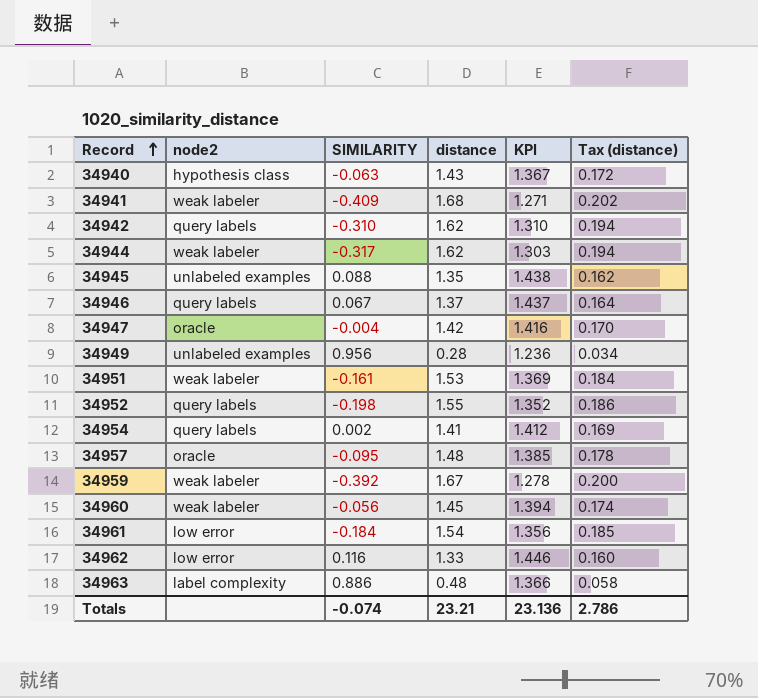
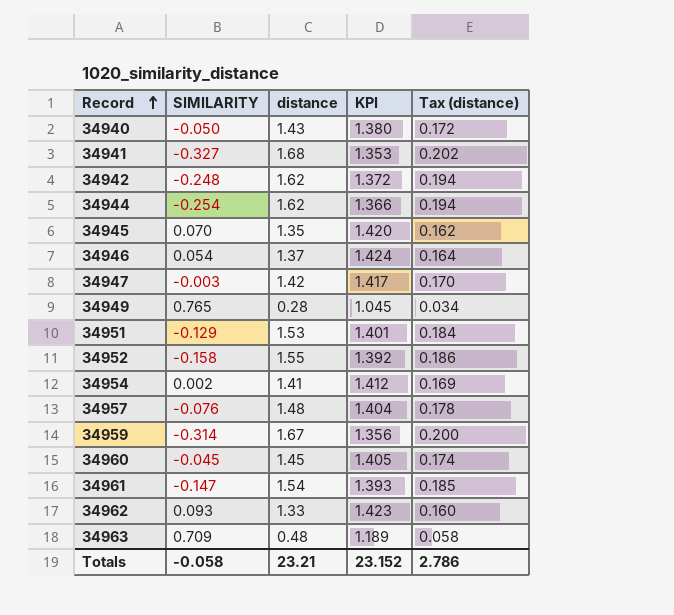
column node2 | position: 2 -> none
34940 | SIMILARITY: -0.063 -> -0.050
34940 | KPI: 1.367 -> 1.380
34941 | SIMILARITY: -0.409 -> -0.327
34941 | KPI: 1.271 -> 1.353
34942 | SIMILARITY: -0.310 -> -0.248
34942 | KPI: 1.310 -> 1.372
34944 | SIMILARITY: -0.317 -> -0.254
34944 | KPI: 1.303 -> 1.366
34945 | SIMILARITY: 0.088 -> 0.070
34945 | KPI: 1.438 -> 1.420
34946 | SIMILARITY: 0.067 -> 0.054
34946 | KPI: 1.437 -> 1.424
34947 | SIMILARITY: -0.004 -> -0.003
34947 | KPI: 1.416 -> 1.417
34949 | SIMILARITY: 0.956 -> 0.765
34949 | KPI: 1.236 -> 1.045
34951 | SIMILARITY: -0.161 -> -0.129
34951 | KPI: 1.369 -> 1.401
34952 | SIMILARITY: -0.198 -> -0.158
34952 | KPI: 1.352 -> 1.392
34957 | SIMILARITY: -0.095 -> -0.076
34957 | KPI: 1.385 -> 1.404
34959 | SIMILARITY: -0.392 -> -0.314
34959 | KPI: 1.278 -> 1.356
34960 | SIMILARITY: -0.056 -> -0.045
34960 | KPI: 1.394 -> 1.405
34961 | SIMILARITY: -0.184 -> -0.147
34961 | KPI: 1.356 -> 1.393
34962 | SIMILARITY: 0.116 -> 0.093
34962 | KPI: 1.446 -> 1.423
34963 | SIMILARITY: 0.886 -> 0.709
34963 | KPI: 1.366 -> 1.189
Totals | SIMILARITY: -0.074 -> -0.058
Totals | KPI: 23.136 -> 23.152

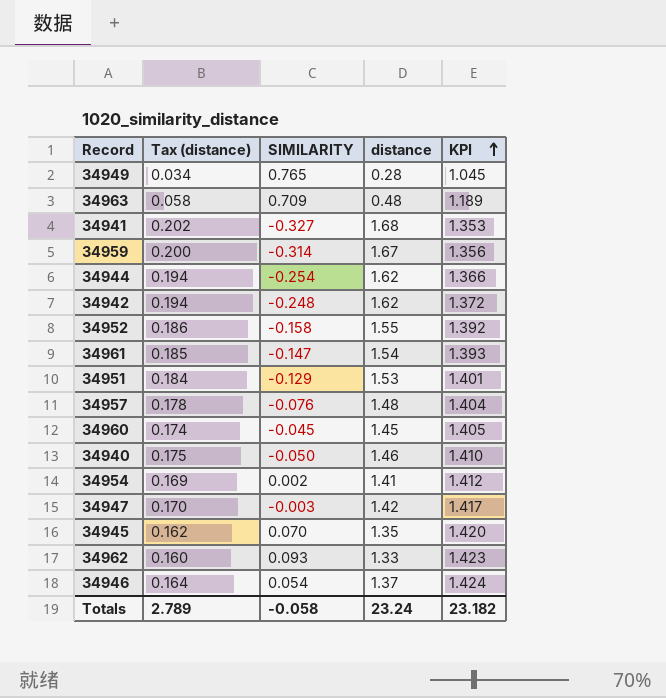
row order: Record ascending -> KPI ascending
column Tax (distance) | position: 5 -> 2
34940 | Tax (distance): 0.172 -> 0.175
34940 | distance: 1.43 -> 1.46
34940 | KPI: 1.380 -> 1.410
Totals | Tax (distance): 2.786 -> 2.789
Totals | distance: 23.21 -> 23.24
Totals | KPI: 23.152 -> 23.182

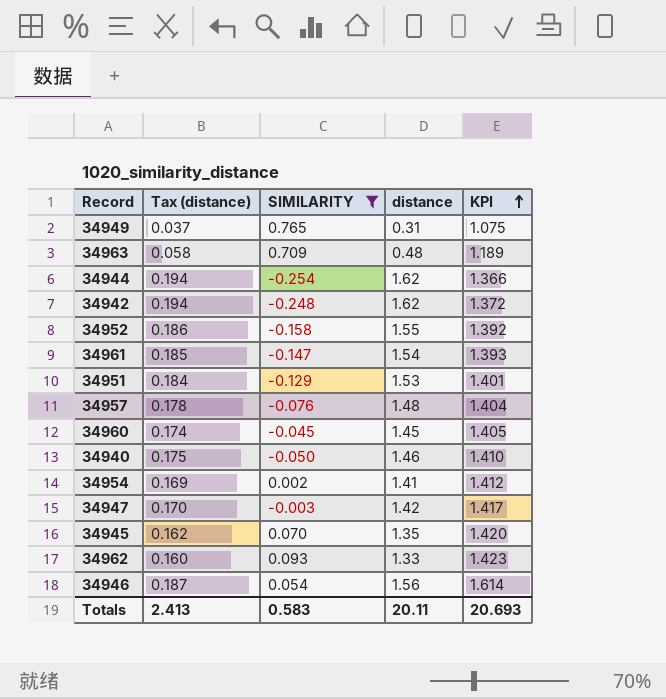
filter: none -> SIMILARITY >= -0.254
34949 | Tax (distance): 0.034 -> 0.037
34949 | distance: 0.28 -> 0.31
34949 | KPI: 1.045 -> 1.075
34946 | Tax (distance): 0.164 -> 0.187
34946 | distance: 1.37 -> 1.56
34946 | KPI: 1.424 -> 1.614
Totals | Tax (distance): 2.789 -> 2.413
Totals | SIMILARITY: -0.058 -> 0.583
Totals | distance: 23.24 -> 20.11
Totals | KPI: 23.182 -> 20.693

